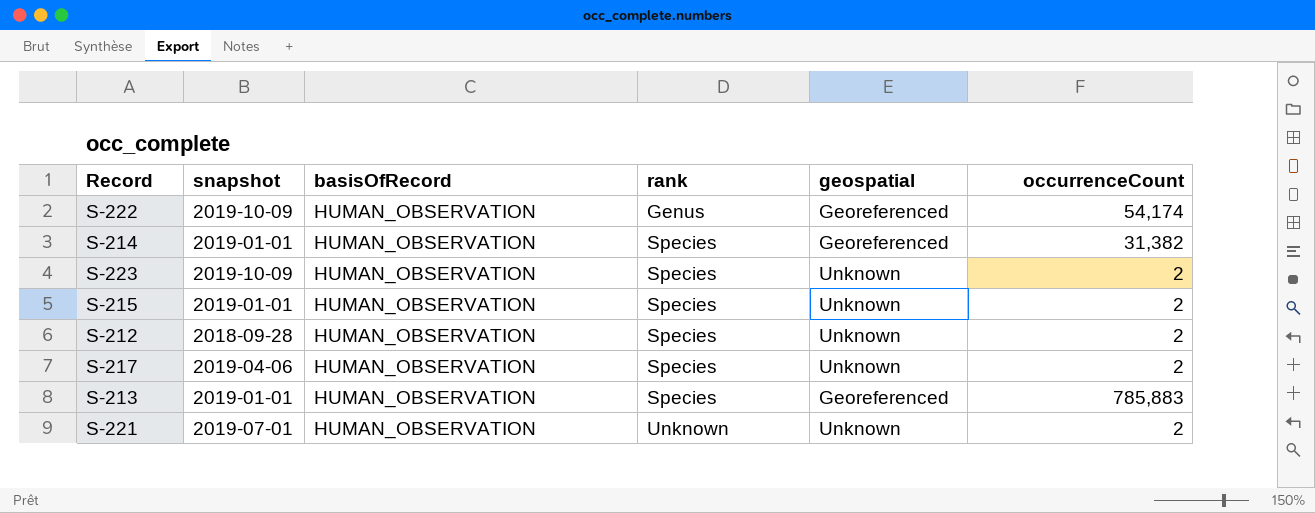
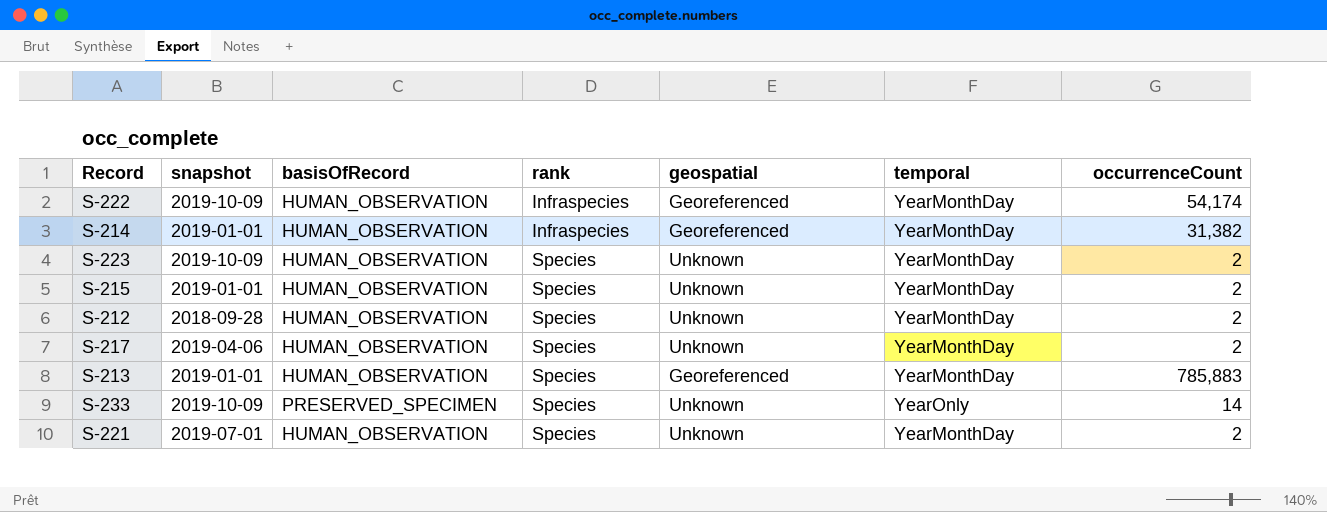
column temporal | position: none -> 6
S-222 | rank: Genus -> Infraspecies
S-214 | rank: Species -> Infraspecies
row S-233: none -> 2019-10-09 | PRESERVED_SPECIMEN | Species | Unknown | YearOnly | 14
S-221 | rank: Unknown -> Species

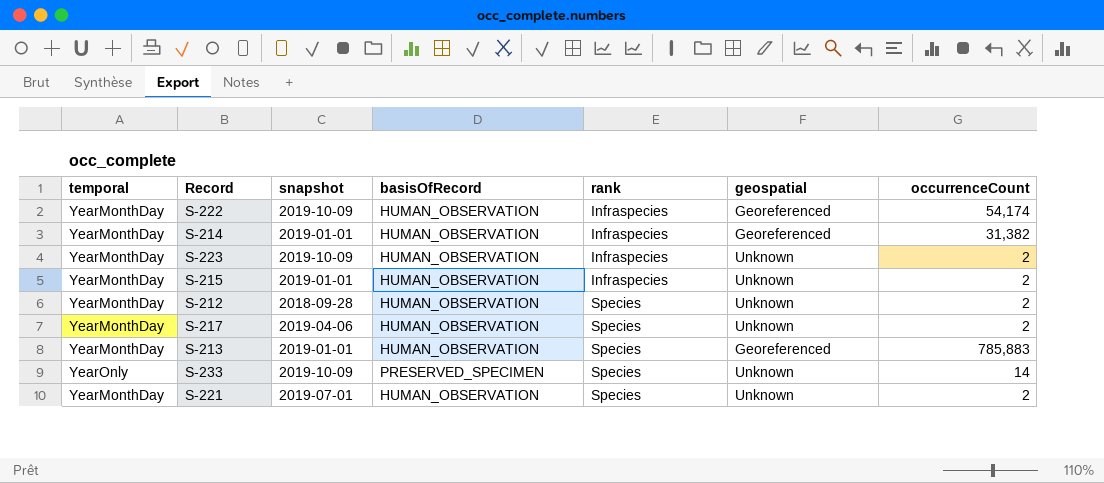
column temporal | position: 6 -> 1
S-223 | rank: Species -> Infraspecies
S-215 | rank: Species -> Infraspecies

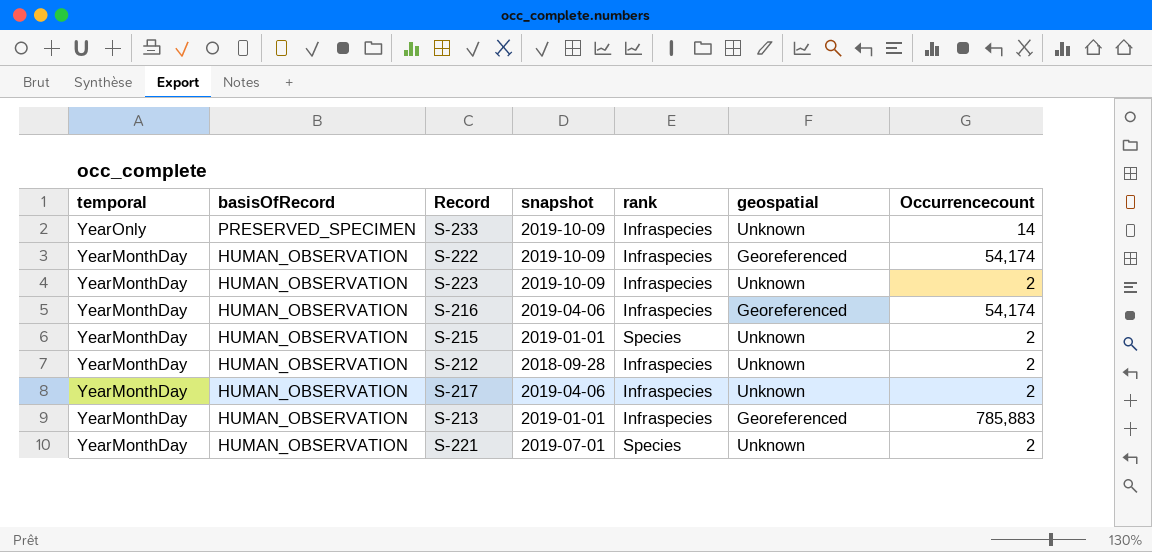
row order: rank ascending -> temporal descending
column basisOfRecord | position: 4 -> 2
column name: occurrenceCount -> Occurrencecount
row S-214: YearMonthDay | 2019-01-01 | HUMAN_OBSERVATION | Infraspecies | Georeferenced | 31,382 -> none
S-233 | rank: Species -> Infraspecies
row S-216: none -> YearMonthDay | HUMAN_OBSERVATION | 2019-04-06 | Infraspecies | Georeferenced | 54,174
S-215 | rank: Infraspecies -> Species
S-212 | rank: Species -> Infraspecies
S-217 | rank: Species -> Infraspecies
S-213 | rank: Species -> Infraspecies

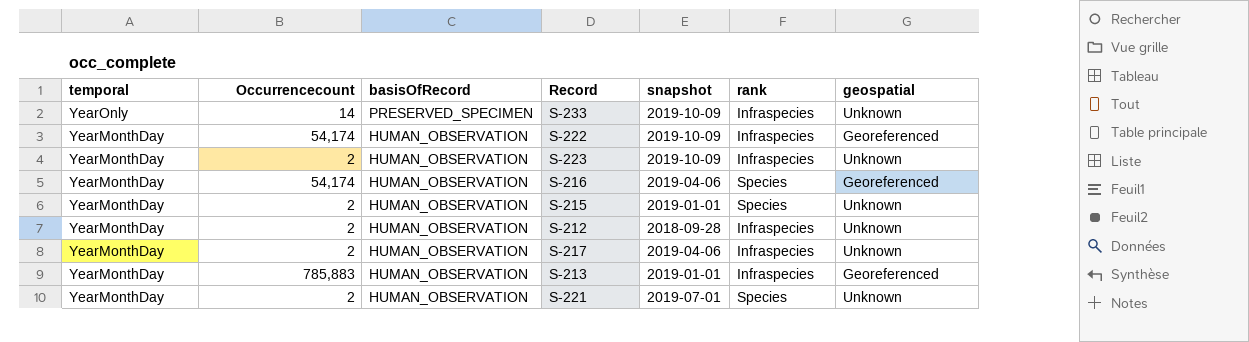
column Occurrencecount | position: 7 -> 2
S-216 | rank: Infraspecies -> Species

